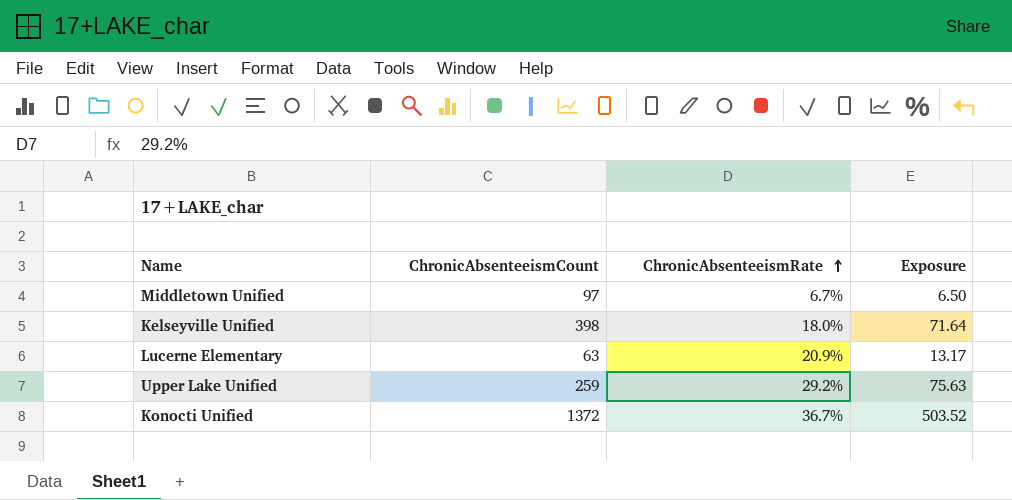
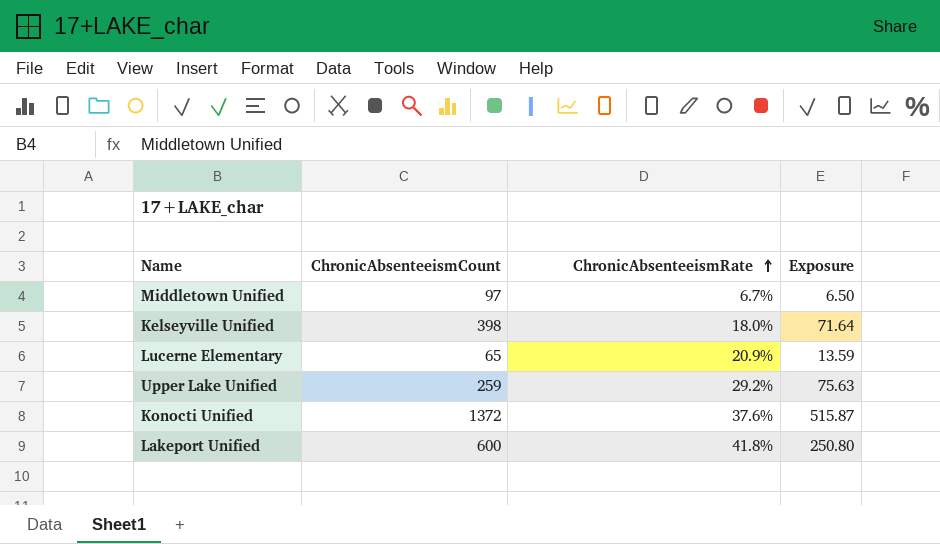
Lucerne Elementary | ChronicAbsenteeismCount: 63 -> 65
Lucerne Elementary | Exposure: 13.17 -> 13.59
Konocti Unified | ChronicAbsenteeismRate: 36.7% -> 37.6%
Konocti Unified | Exposure: 503.52 -> 515.87
row Lakeport Unified: none -> 600 | 41.8% | 250.80

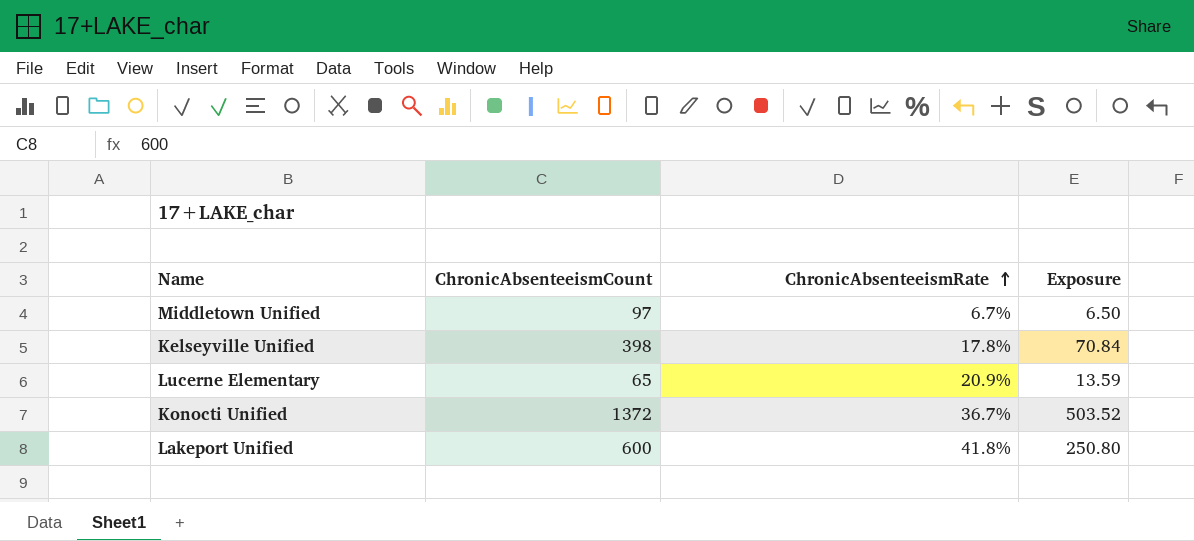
row Upper Lake Unified: 259 | 29.2% | 75.63 -> none
Kelseyville Unified | ChronicAbsenteeismRate: 18.0% -> 17.8%
Kelseyville Unified | Exposure: 71.64 -> 70.84
Konocti Unified | ChronicAbsenteeismRate: 37.6% -> 36.7%
Konocti Unified | Exposure: 515.87 -> 503.52

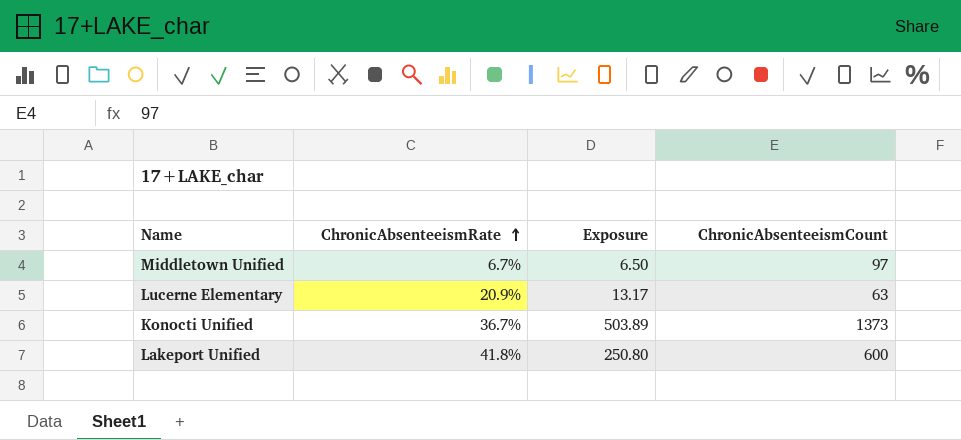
column ChronicAbsenteeismCount | position: 2 -> 4
row Kelseyville Unified: 398 | 17.8% | 70.84 -> none
Lucerne Elementary | Exposure: 13.59 -> 13.17
Lucerne Elementary | ChronicAbsenteeismCount: 65 -> 63
Konocti Unified | Exposure: 503.52 -> 503.89
Konocti Unified | ChronicAbsenteeismCount: 1372 -> 1373

